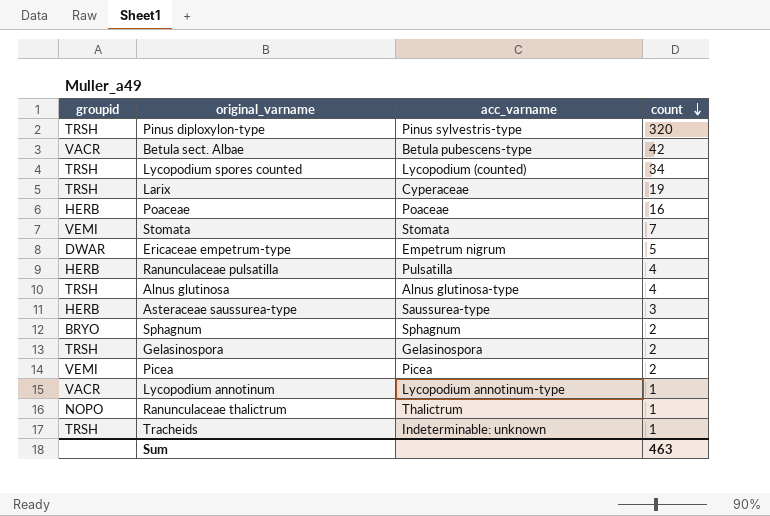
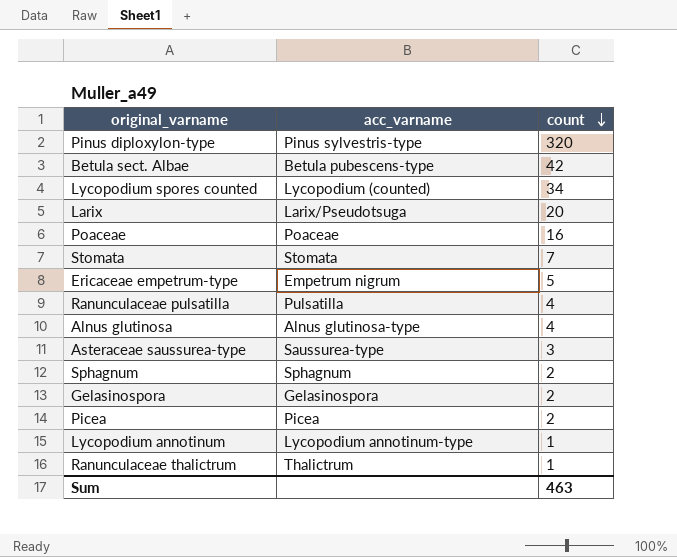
column groupid | position: 1 -> none
row Tracheids: TRSH | Indeterminable: unknown | 1 -> none
Larix | acc_varname: Cyperaceae -> Larix/Pseudotsuga
Larix | count: 19 -> 20

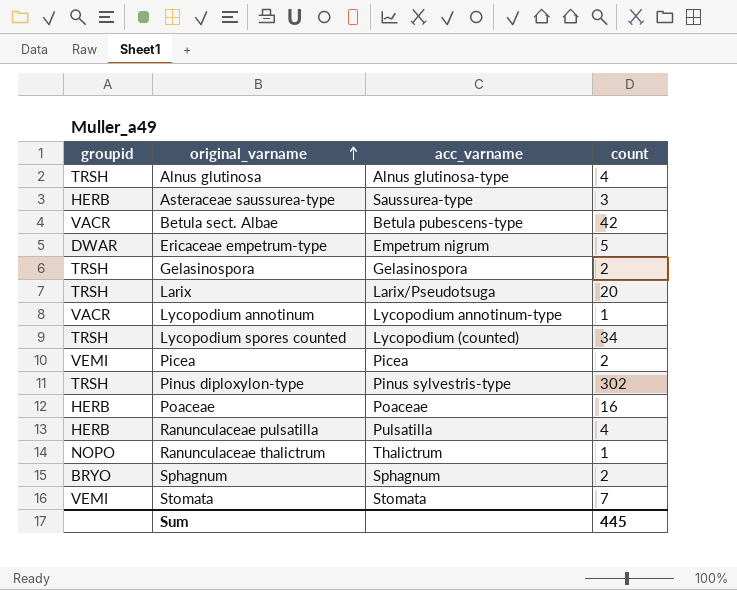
row order: count descending -> original_varname ascending
column groupid | position: none -> 1
Pinus diploxylon-type | count: 320 -> 302
Sum | count: 463 -> 445

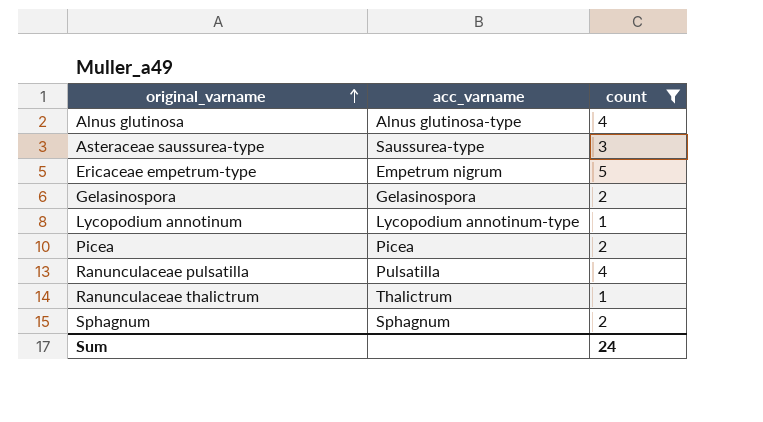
filter: none -> count <= 5
column groupid | position: 1 -> none
Sum | count: 445 -> 24

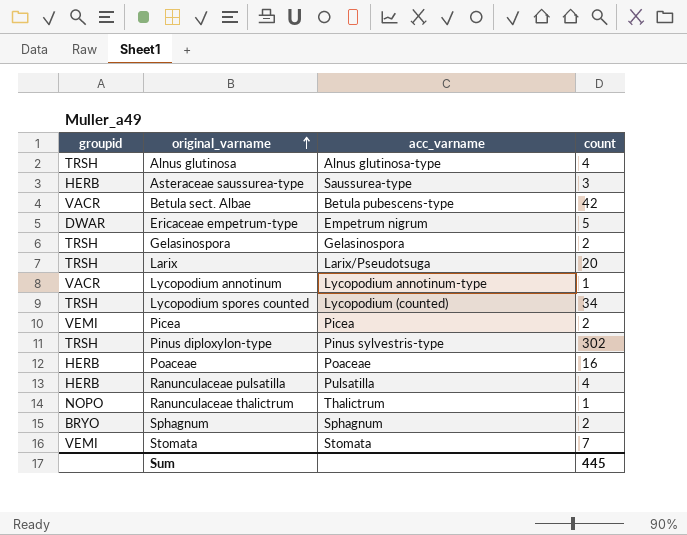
filter: count <= 5 -> none
column groupid | position: none -> 1
Sum | count: 24 -> 445

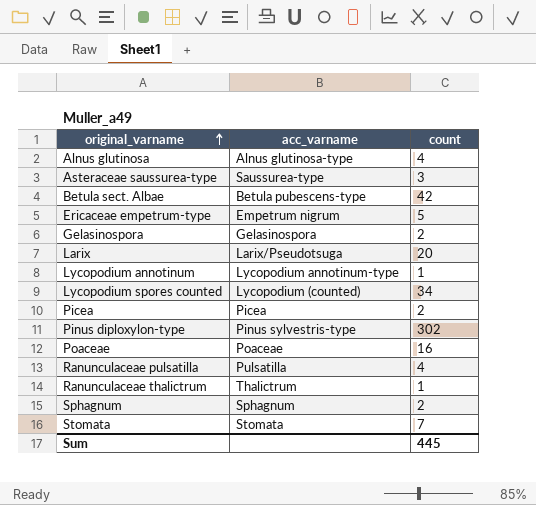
column groupid | position: 1 -> none

